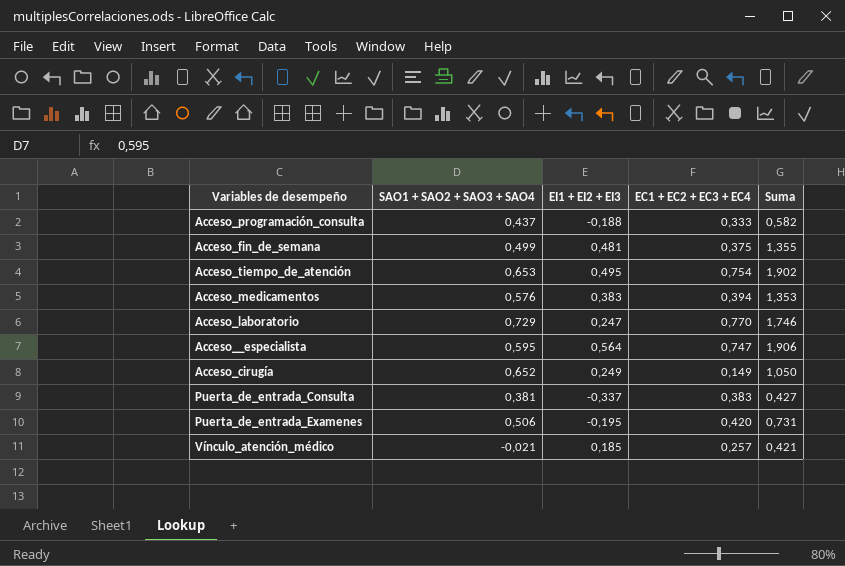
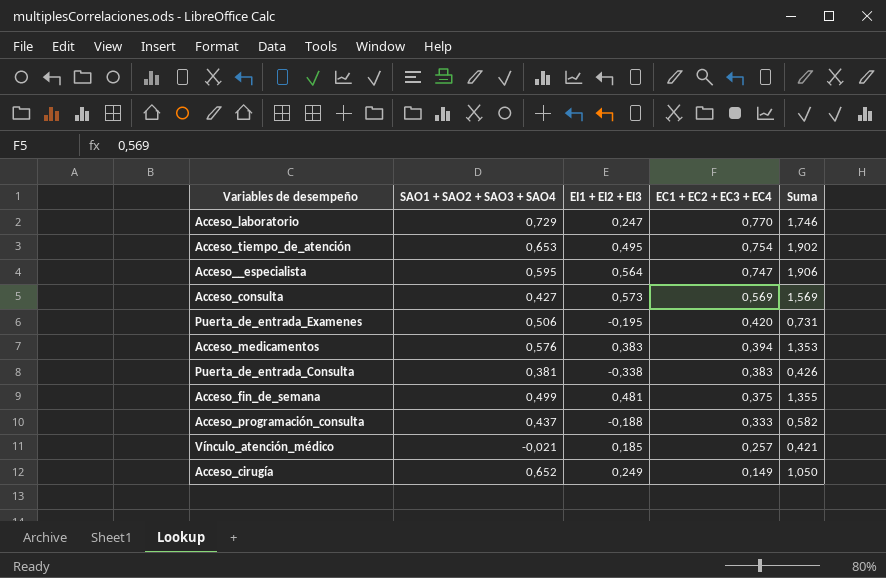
row order: none -> EC1 + EC2 + EC3 + EC4 descending
row Acceso_consulta: none -> 0,427 | 0,573 | 0,569 | 1,569
Puerta_de_entrada_Consulta | EI1 + EI2 + EI3: -0,337 -> -0,338
Puerta_de_entrada_Consulta | Suma: 0,427 -> 0,426

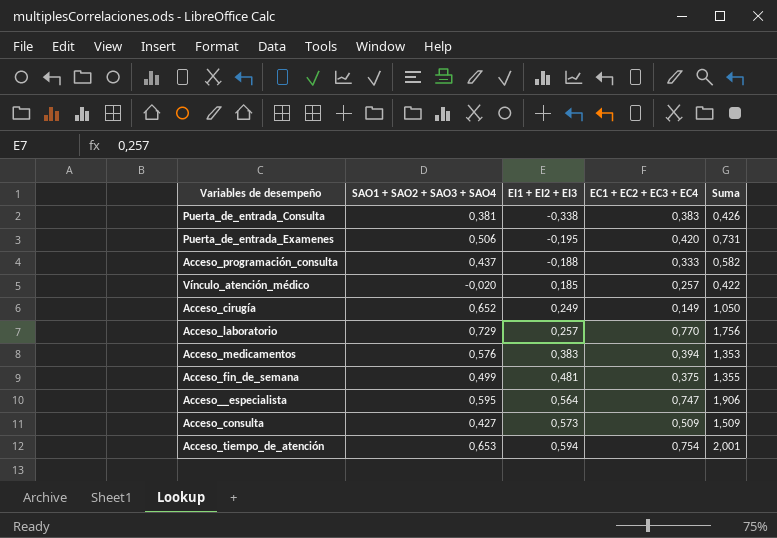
row order: EC1 + EC2 + EC3 + EC4 descending -> EI1 + EI2 + EI3 ascending
Vínculo_atención_médico | SAO1 + SAO2 + SAO3 + SAO4: -0,021 -> -0,020
Vínculo_atención_médico | Suma: 0,421 -> 0,422
Acceso_laboratorio | EI1 + EI2 + EI3: 0,247 -> 0,257
Acceso_laboratorio | Suma: 1,746 -> 1,756
Acceso_consulta | EC1 + EC2 + EC3 + EC4: 0,569 -> 0,509
Acceso_consulta | Suma: 1,569 -> 1,509
Acceso_tiempo_de_atención | EI1 + EI2 + EI3: 0,495 -> 0,594
Acceso_tiempo_de_atención | Suma: 1,902 -> 2,001

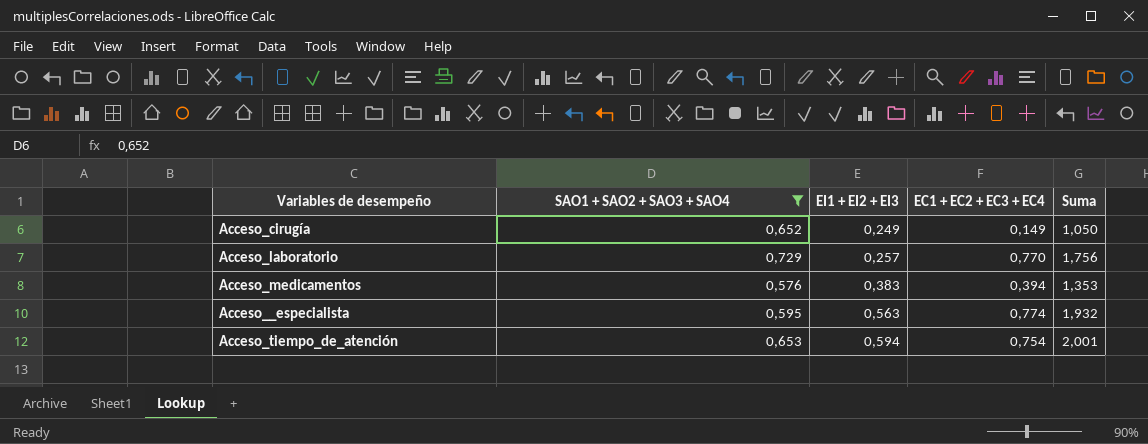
filter: none -> SAO1 + SAO2 + SAO3 + SAO4 >= 0,576
Acceso__especialista | EI1 + EI2 + EI3: 0,564 -> 0,563
Acceso__especialista | EC1 + EC2 + EC3 + EC4: 0,747 -> 0,774
Acceso__especialista | Suma: 1,906 -> 1,932

